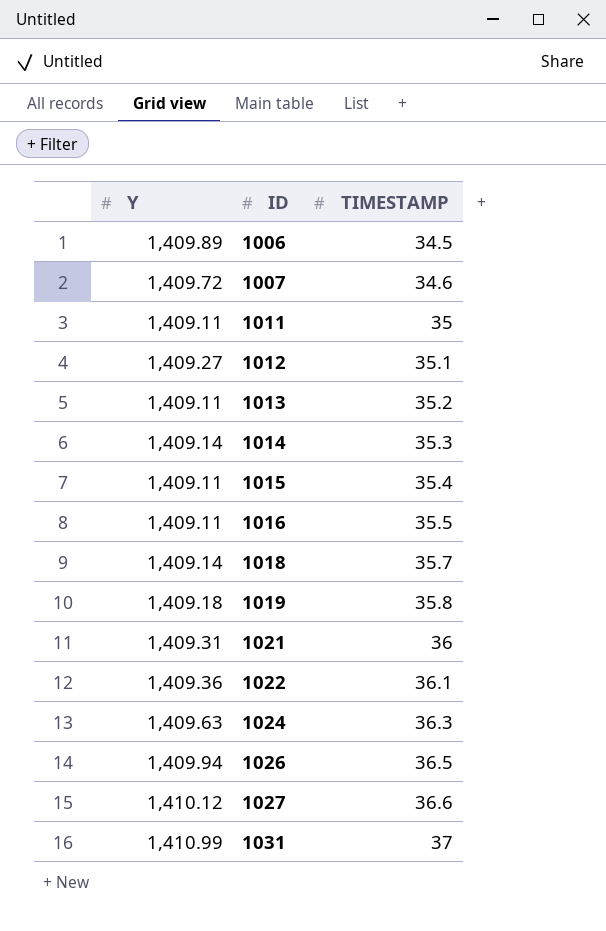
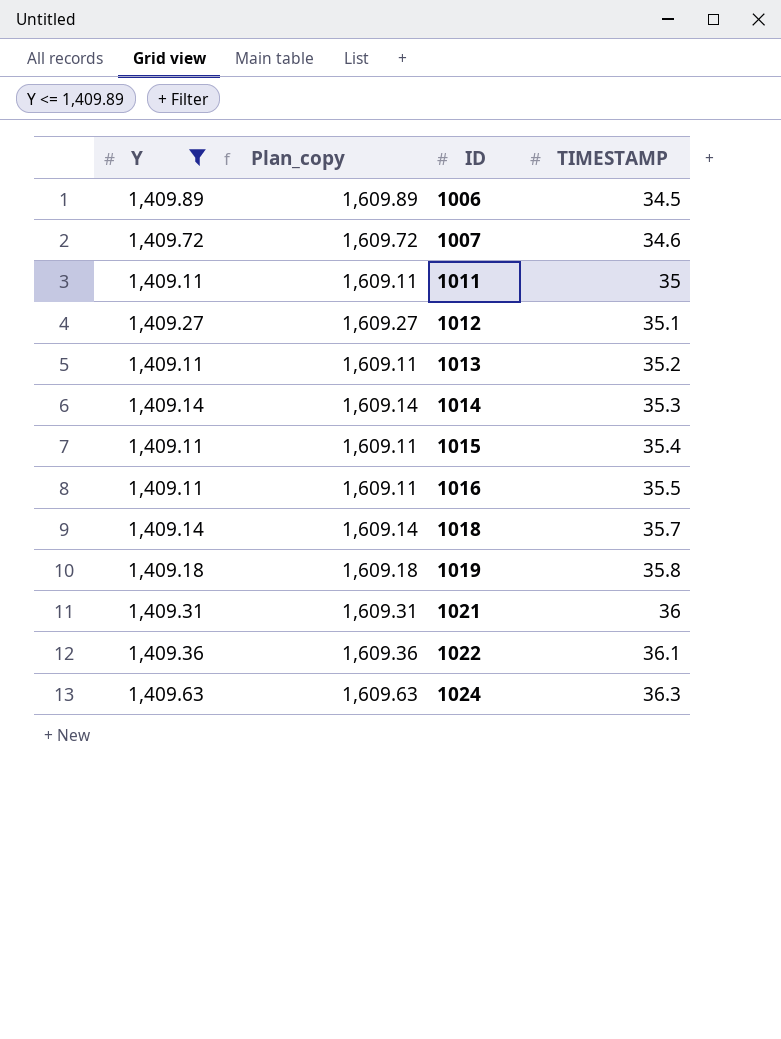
filter: none -> Y <= 1,409.89
column Plan_copy | formula: none -> [Y] + 200

